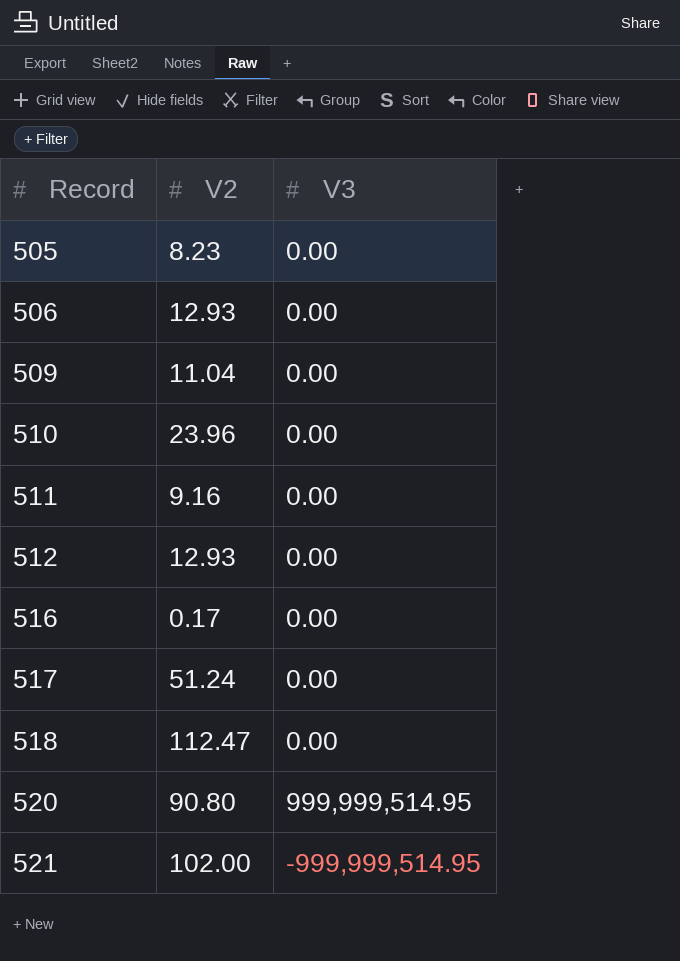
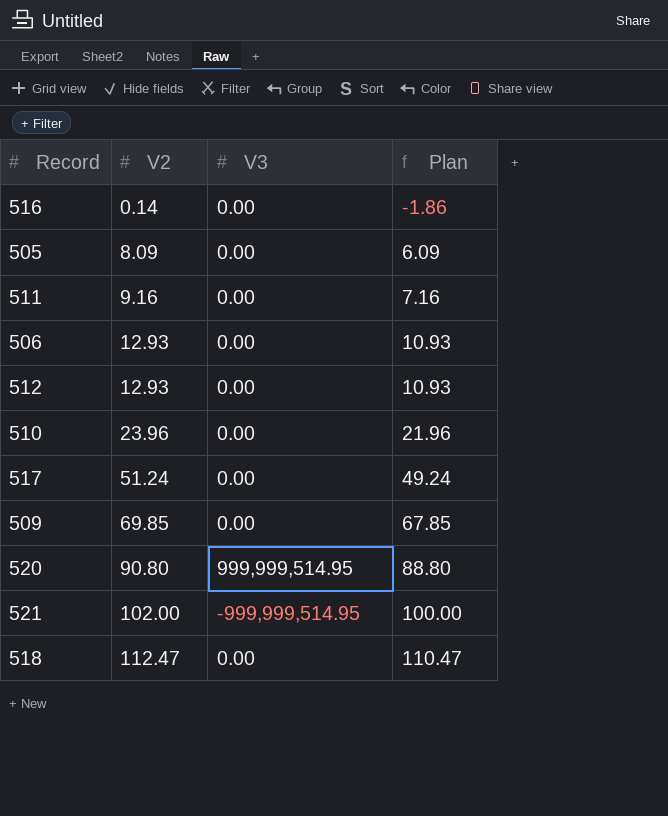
row order: Record ascending -> V2 ascending
column Plan | formula: none -> [V2] - 2
516 | V2: 0.17 -> 0.14
505 | V2: 8.23 -> 8.09
509 | V2: 11.04 -> 69.85

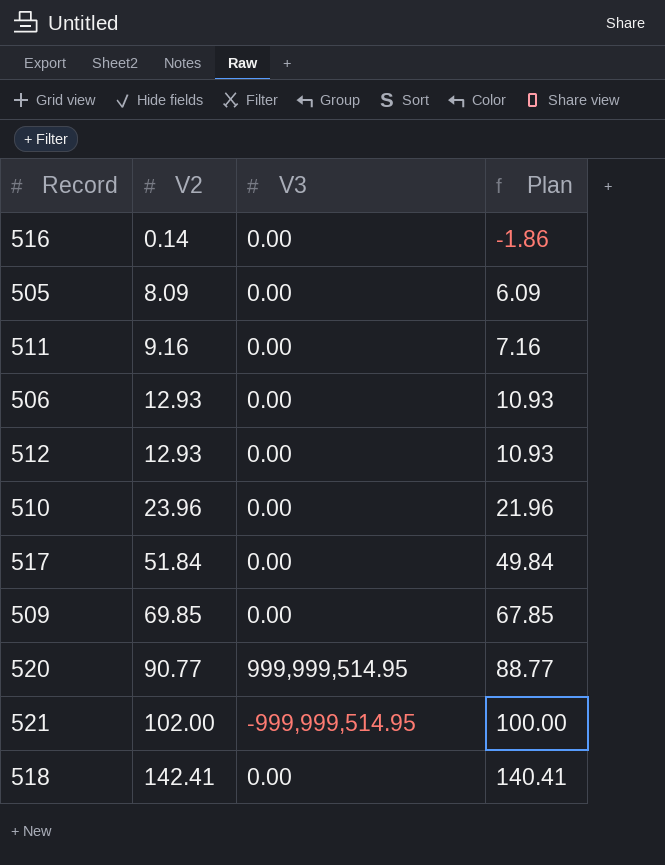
517 | V2: 51.24 -> 51.84
517 | Plan: 49.24 -> 49.84
520 | V2: 90.80 -> 90.77
520 | Plan: 88.80 -> 88.77
518 | V2: 112.47 -> 142.41
518 | Plan: 110.47 -> 140.41

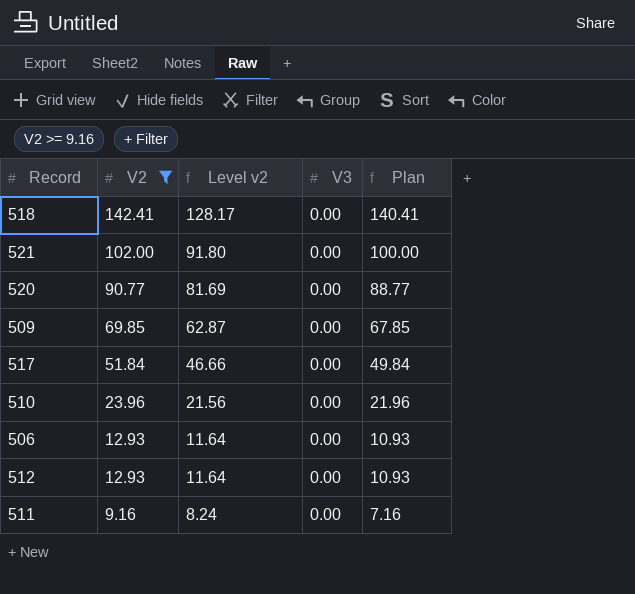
filter: none -> V2 >= 9.16
row order: V2 ascending -> V2 descending
column Level v2 | formula: none -> [V2] * 0.9
521 | V3: -999,999,514.95 -> 0.00
520 | V3: 999,999,514.95 -> 0.00

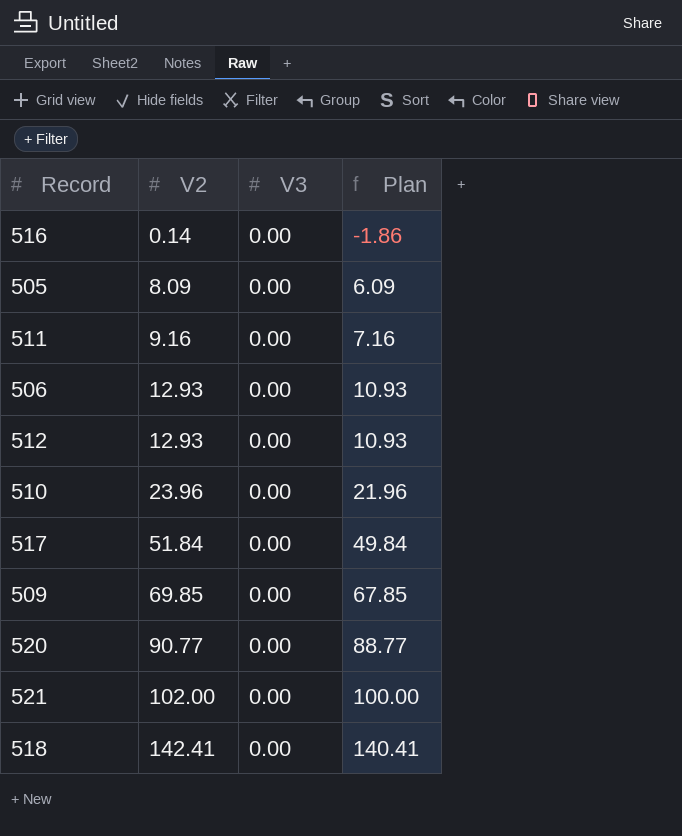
filter: V2 >= 9.16 -> none
row order: V2 descending -> V2 ascending
column Level v2 | formula: [V2] * 0.9 -> none

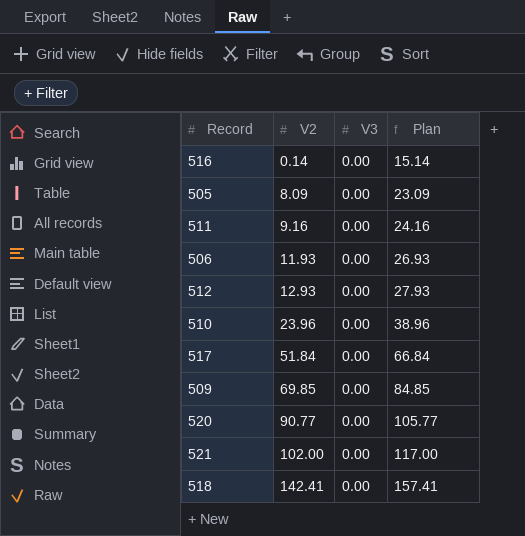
column Plan | formula: [V2] - 2 -> [V2] + 15
506 | V2: 12.93 -> 11.93

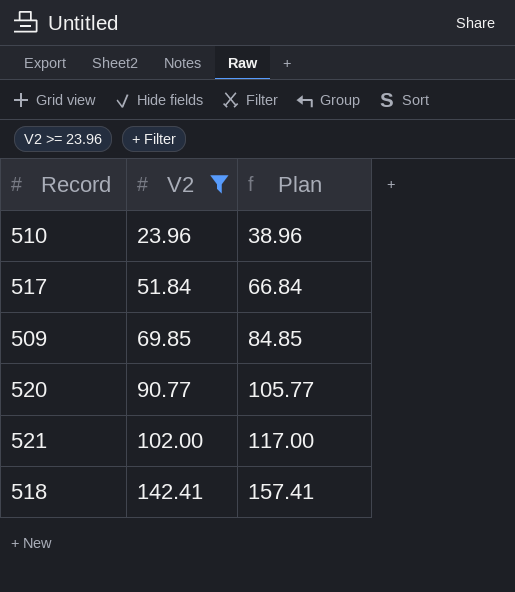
filter: none -> V2 >= 23.96
column V3 | position: 3 -> none

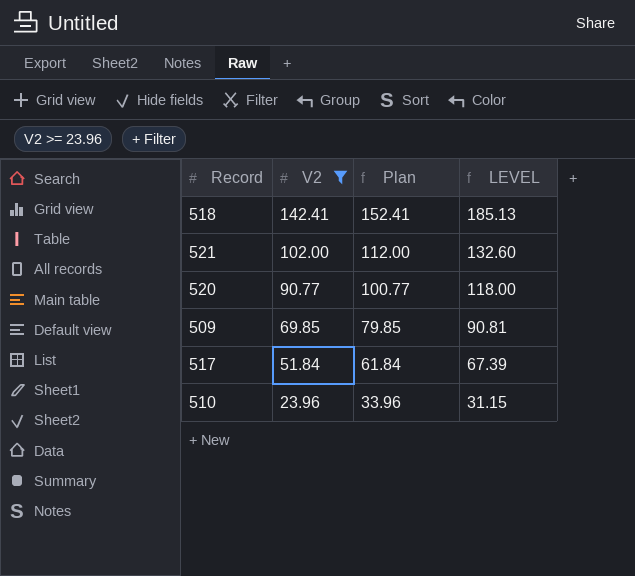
row order: V2 ascending -> V2 descending
column Plan | formula: [V2] + 15 -> [V2] + 10
column LEVEL | formula: none -> [V2] * 1.3

